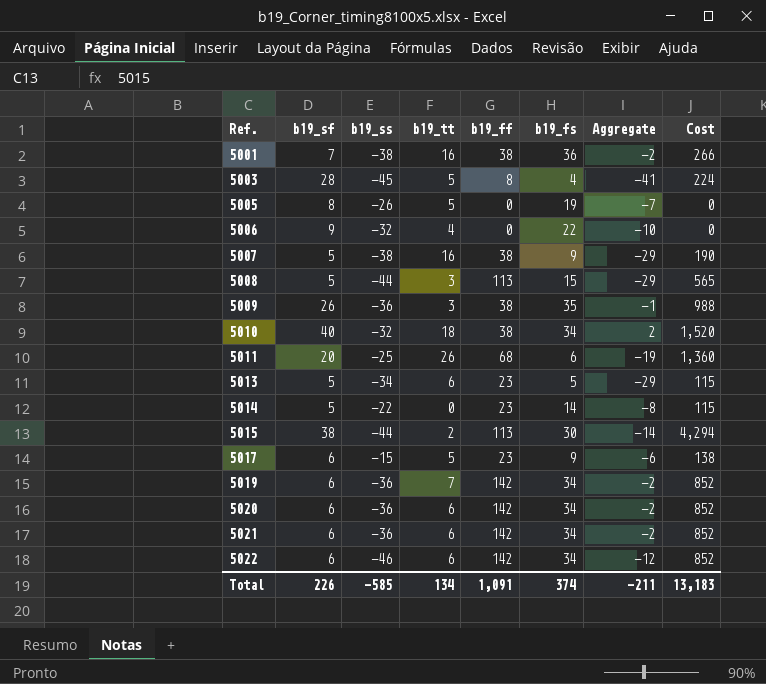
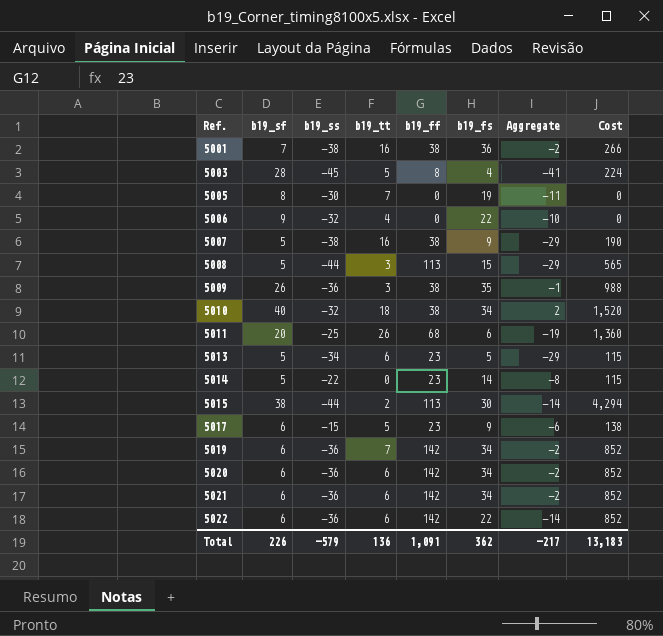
5005 | b19_ss: -26 -> -30
5005 | b19_tt: 5 -> 7
5005 | Aggregate: -7 -> -11
5022 | b19_ss: -46 -> -36
5022 | b19_fs: 34 -> 22
5022 | Aggregate: -12 -> -14
Total | b19_ss: -585 -> -579
Total | b19_tt: 134 -> 136
Total | b19_fs: 374 -> 362
Total | Aggregate: -211 -> -217

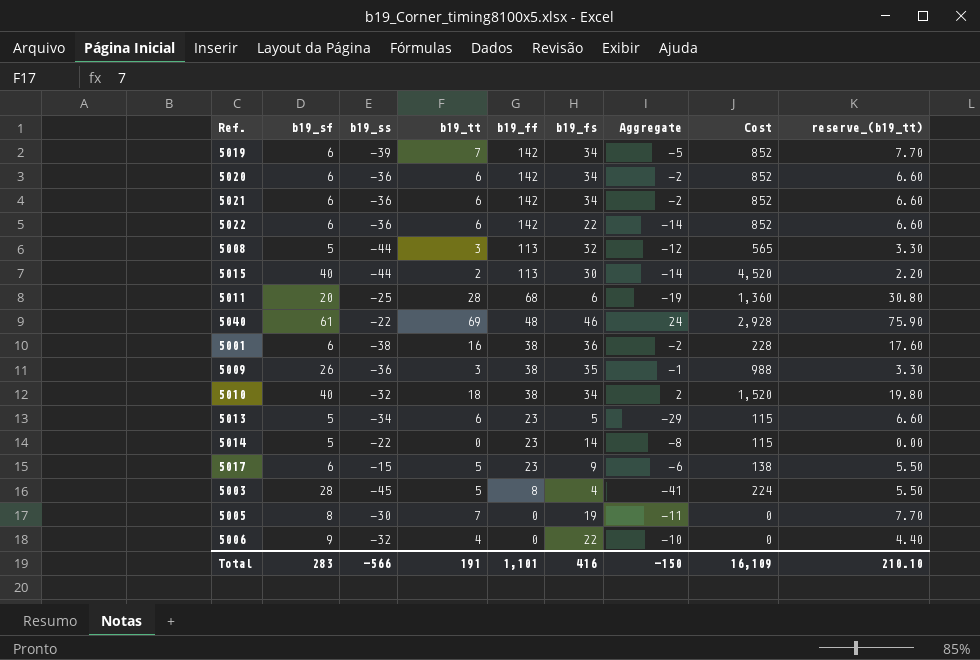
row order: Ref. ascending -> b19_ff descending
column reserve_(b19_tt) | formula: none -> [b19_tt] * 1.1
row 5007: 5 | -38 | 16 | 38 | 9 | -29 | 190 -> none
5019 | b19_ss: -36 -> -39
5019 | Aggregate: -2 -> -5
5008 | b19_fs: 15 -> 32
5008 | Aggregate: -29 -> -12
5015 | b19_sf: 38 -> 40
5015 | Cost: 4,294 -> 4,520
5011 | b19_tt: 26 -> 28
row 5040: none -> 61 | -22 | 69 | 48 | 46 | 24 | 2,928 | 75.90
5001 | b19_sf: 7 -> 6
5001 | Cost: 266 -> 228
Total | b19_sf: 226 -> 283
Total | b19_ss: -579 -> -566
Total | b19_tt: 136 -> 191
Total | b19_ff: 1,091 -> 1,101
Total | b19_fs: 362 -> 416
Total | Aggregate: -217 -> -150
Total | Cost: 13,183 -> 16,109

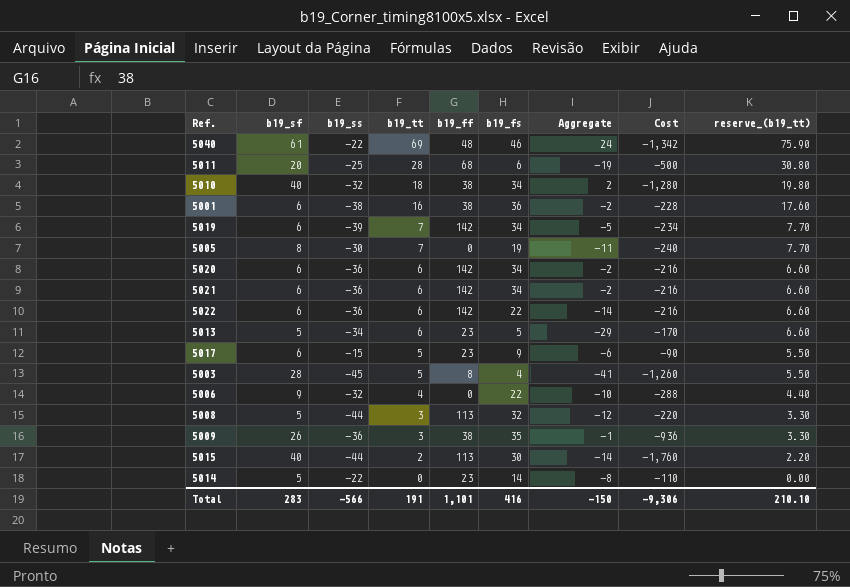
row order: b19_ff descending -> b19_tt descending
column Cost | formula: [b19_sf] * [b19_ff] -> [b19_sf] * [b19_ss]
Total | Cost: 16,109 -> -9,306

